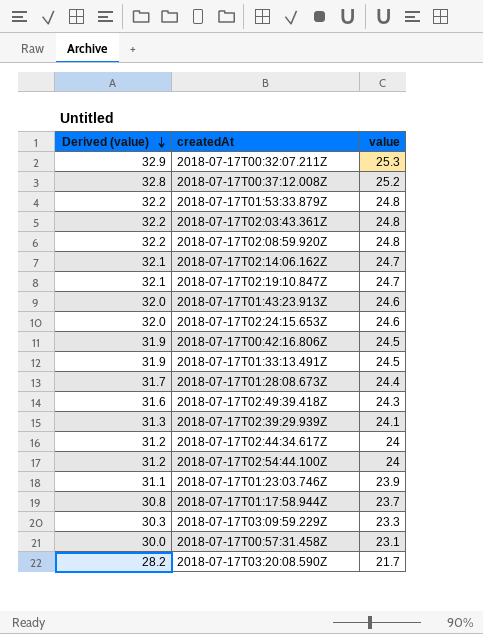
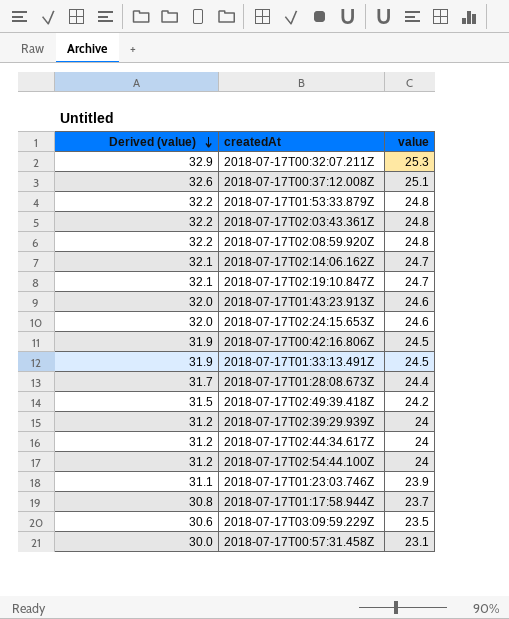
row 2018-07-17T03:20:08.590Z: 28.2 | 21.7 -> none
2018-07-17T00:37:12.008Z | Derived (value): 32.8 -> 32.6
2018-07-17T00:37:12.008Z | value: 25.2 -> 25.1
2018-07-17T02:49:39.418Z | Derived (value): 31.6 -> 31.5
2018-07-17T02:49:39.418Z | value: 24.3 -> 24.2
2018-07-17T02:39:29.939Z | Derived (value): 31.3 -> 31.2
2018-07-17T02:39:29.939Z | value: 24.1 -> 24
2018-07-17T03:09:59.229Z | Derived (value): 30.3 -> 30.6
2018-07-17T03:09:59.229Z | value: 23.3 -> 23.5

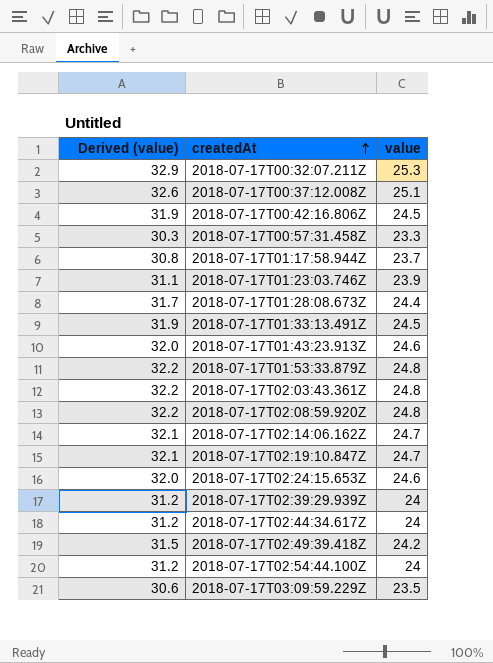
row order: Derived (value) descending -> createdAt ascending
2018-07-17T00:57:31.458Z | Derived (value): 30.0 -> 30.3
2018-07-17T00:57:31.458Z | value: 23.1 -> 23.3

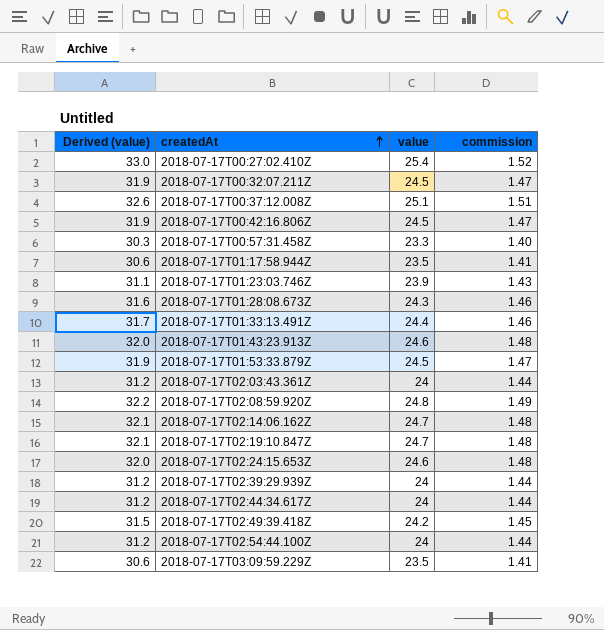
column commission | formula: none -> [value] * 0.06
row 2018-07-17T00:27:02.410Z: none -> 33.0 | 25.4 | 1.52
2018-07-17T00:32:07.211Z | Derived (value): 32.9 -> 31.9
2018-07-17T00:32:07.211Z | value: 25.3 -> 24.5
2018-07-17T01:17:58.944Z | Derived (value): 30.8 -> 30.6
2018-07-17T01:17:58.944Z | value: 23.7 -> 23.5
2018-07-17T01:28:08.673Z | Derived (value): 31.7 -> 31.6
2018-07-17T01:28:08.673Z | value: 24.4 -> 24.3
2018-07-17T01:33:13.491Z | Derived (value): 31.9 -> 31.7
2018-07-17T01:33:13.491Z | value: 24.5 -> 24.4
2018-07-17T01:53:33.879Z | Derived (value): 32.2 -> 31.9
2018-07-17T01:53:33.879Z | value: 24.8 -> 24.5
2018-07-17T02:03:43.361Z | Derived (value): 32.2 -> 31.2
2018-07-17T02:03:43.361Z | value: 24.8 -> 24

